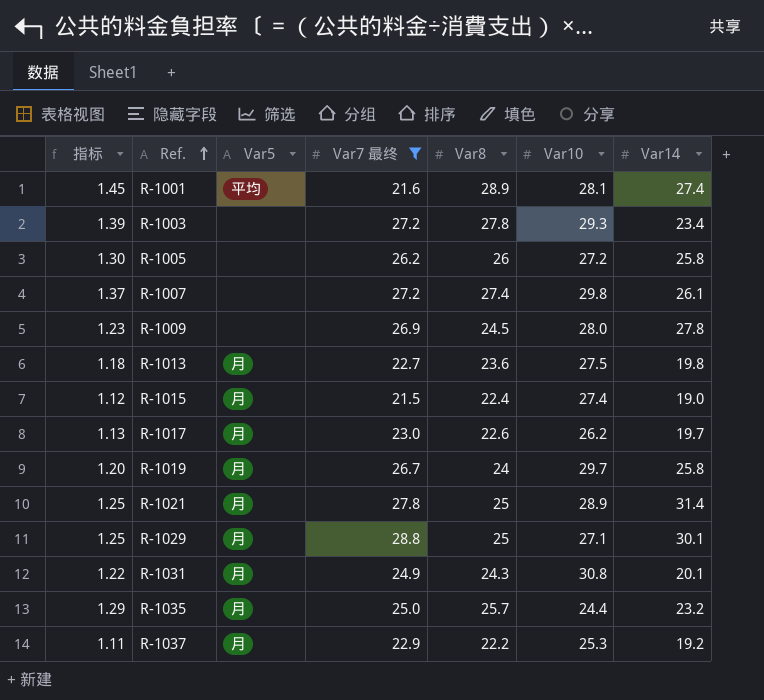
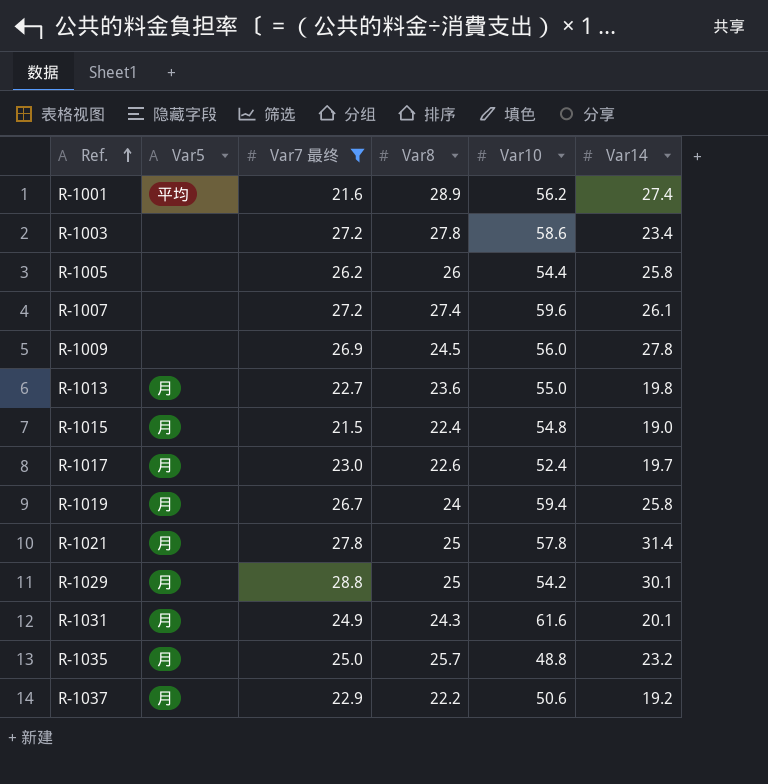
column 指标 | formula: [Var8] * 0.05 -> none
R-1001 | Var10: 28.1 -> 56.2
R-1003 | Var10: 29.3 -> 58.6
R-1005 | Var10: 27.2 -> 54.4
R-1007 | Var10: 29.8 -> 59.6
R-1009 | Var10: 28.0 -> 56.0
R-1013 | Var10: 27.5 -> 55.0
R-1015 | Var10: 27.4 -> 54.8
R-1017 | Var10: 26.2 -> 52.4
R-1019 | Var10: 29.7 -> 59.4
R-1021 | Var10: 28.9 -> 57.8
R-1029 | Var10: 27.1 -> 54.2
R-1031 | Var10: 30.8 -> 61.6
R-1035 | Var10: 24.4 -> 48.8
R-1037 | Var10: 25.3 -> 50.6

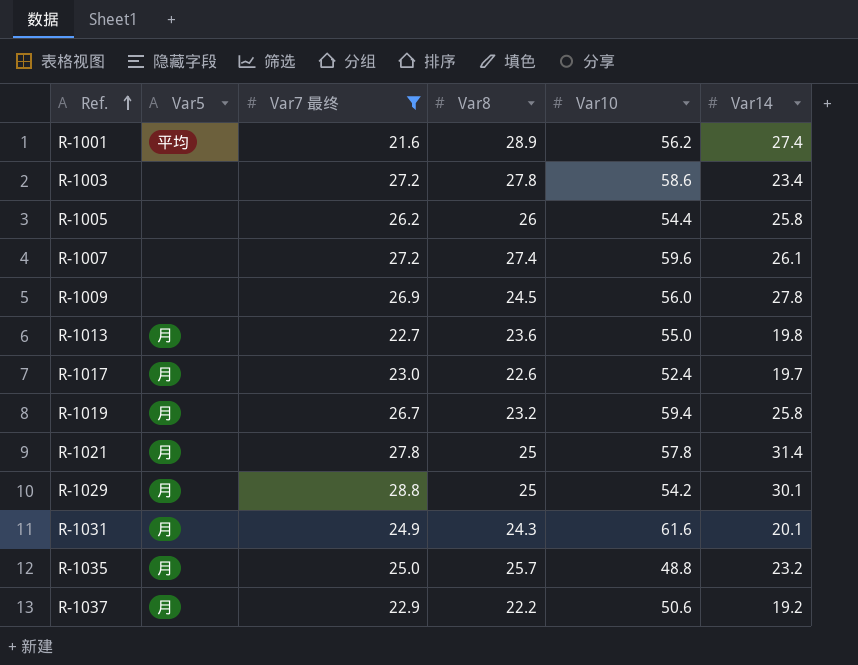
row R-1015: 月 | 21.5 | 22.4 | 54.8 | 19.0 -> none
R-1019 | Var8: 24 -> 23.2

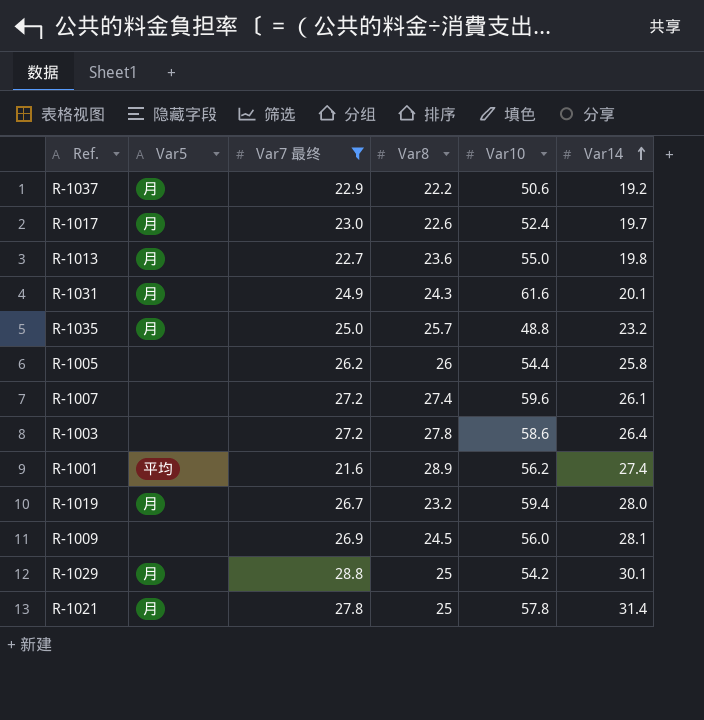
row order: Ref. ascending -> Var14 ascending
R-1003 | Var14: 23.4 -> 26.4
R-1019 | Var14: 25.8 -> 28.0
R-1009 | Var14: 27.8 -> 28.1

